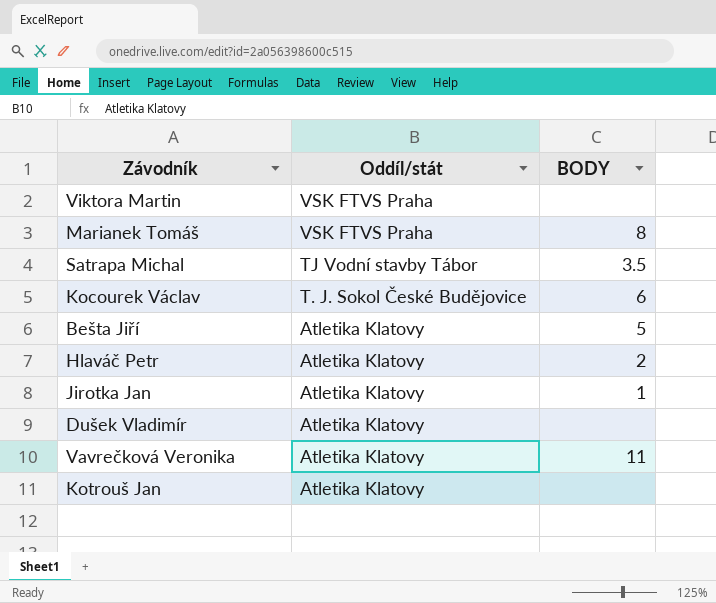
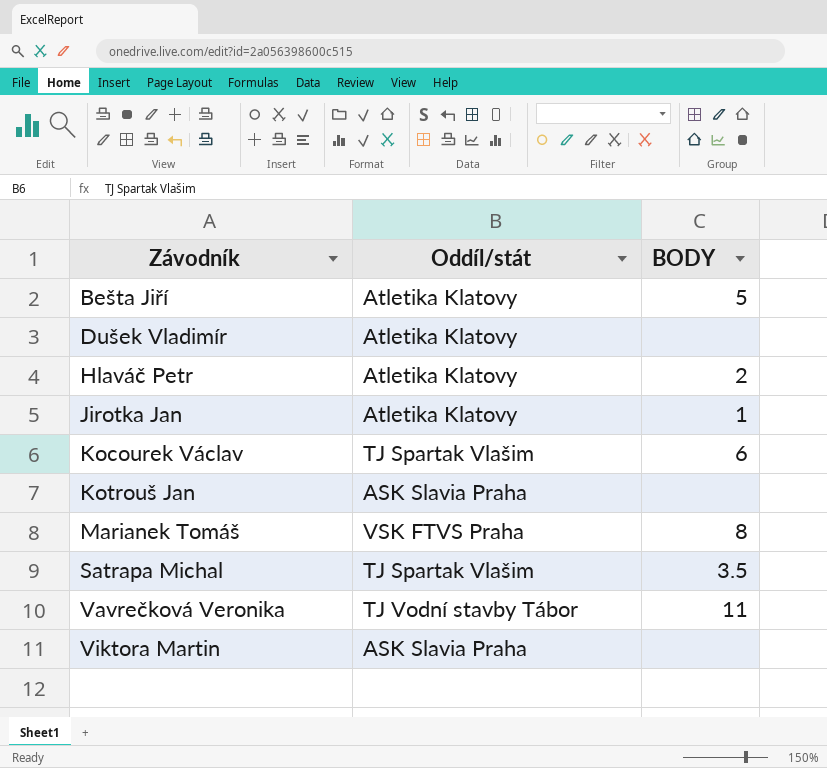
row order: Oddíl/stát descending -> Závodník ascending
Kocourek Václav | Oddíl/stát: T. J. Sokol České Budějovice -> TJ Spartak Vlašim
Kotrouš Jan | Oddíl/stát: Atletika Klatovy -> ASK Slavia Praha
Satrapa Michal | Oddíl/stát: TJ Vodní stavby Tábor -> TJ Spartak Vlašim
Vavrečková Veronika | Oddíl/stát: Atletika Klatovy -> TJ Vodní stavby Tábor
Viktora Martin | Oddíl/stát: VSK FTVS Praha -> ASK Slavia Praha

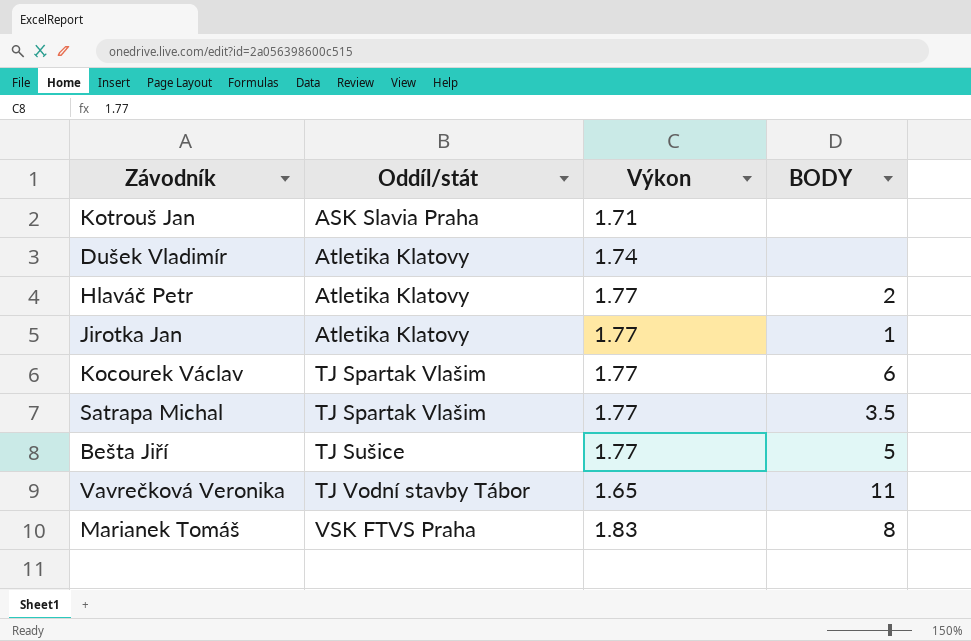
row order: Závodník ascending -> Oddíl/stát ascending
column Výkon | position: none -> 3
row Viktora Martin: ASK Slavia Praha | none -> none
Bešta Jiří | Oddíl/stát: Atletika Klatovy -> TJ Sušice

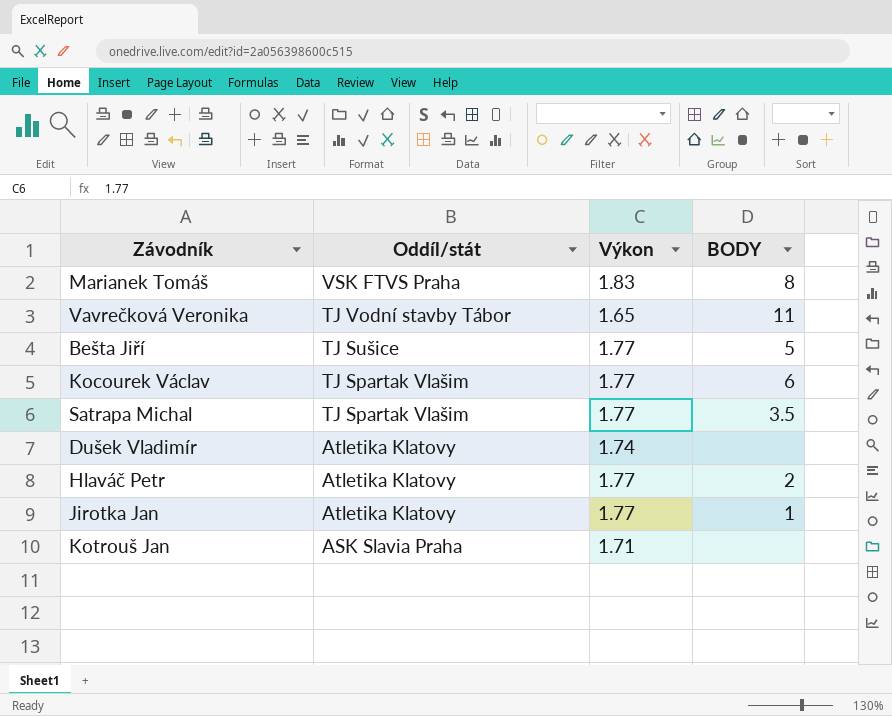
row order: Oddíl/stát ascending -> Oddíl/stát descending

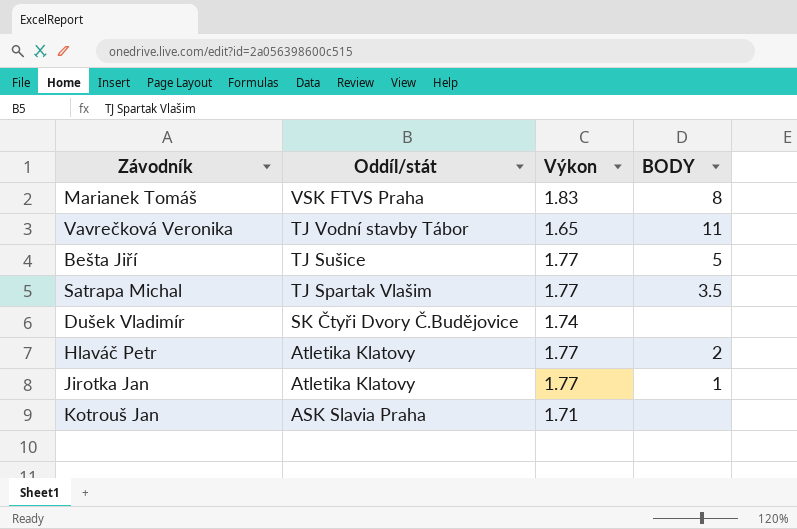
row Kocourek Václav: TJ Spartak Vlašim | 1.77 | 6 -> none
Dušek Vladimír | Oddíl/stát: Atletika Klatovy -> SK Čtyři Dvory Č.Budějovice

